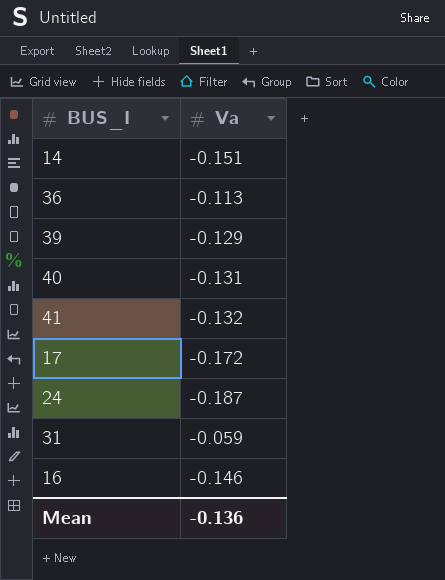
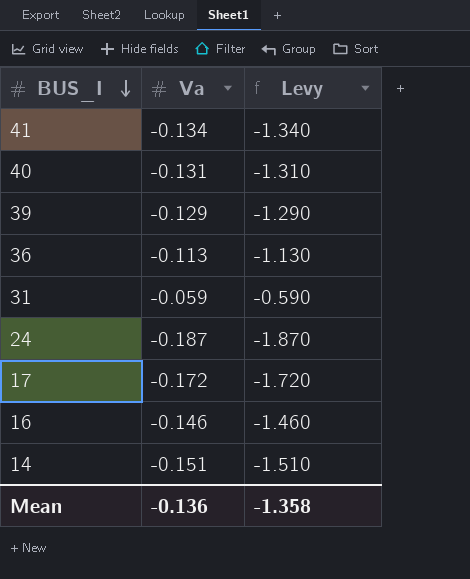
row order: none -> BUS_I descending
column Levy | formula: none -> [Va] * 10
41 | Va: -0.132 -> -0.134

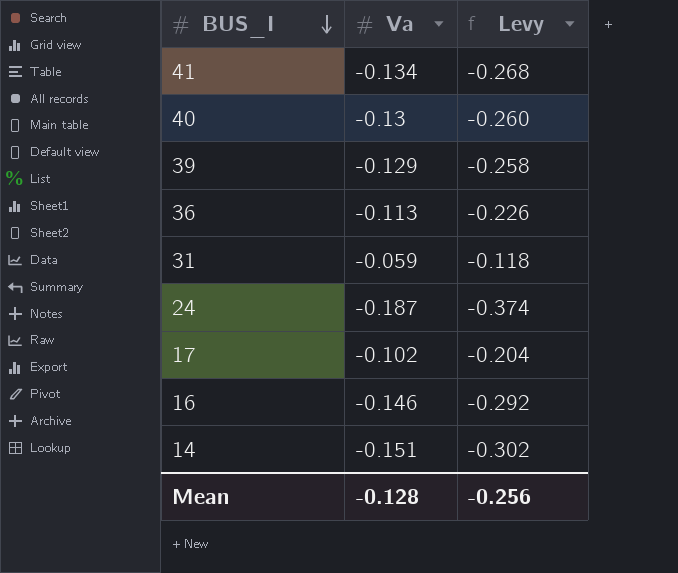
column Levy | formula: [Va] * 10 -> [Va] * 2
40 | Va: -0.131 -> -0.13
17 | Va: -0.172 -> -0.102
Mean | Va: -0.136 -> -0.128
Mean | Levy: -1.358 -> -0.256

